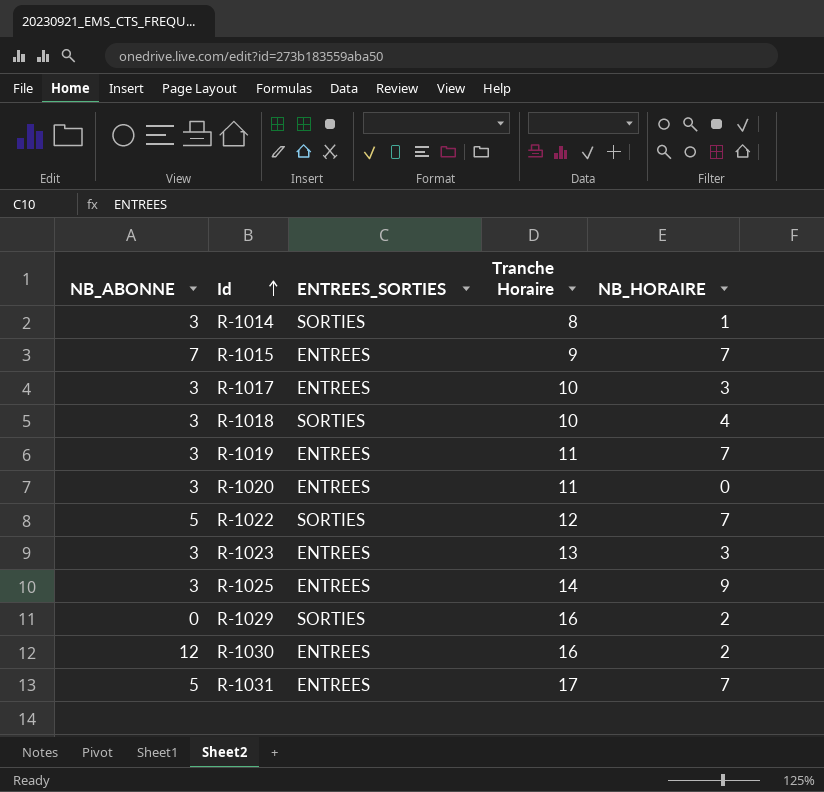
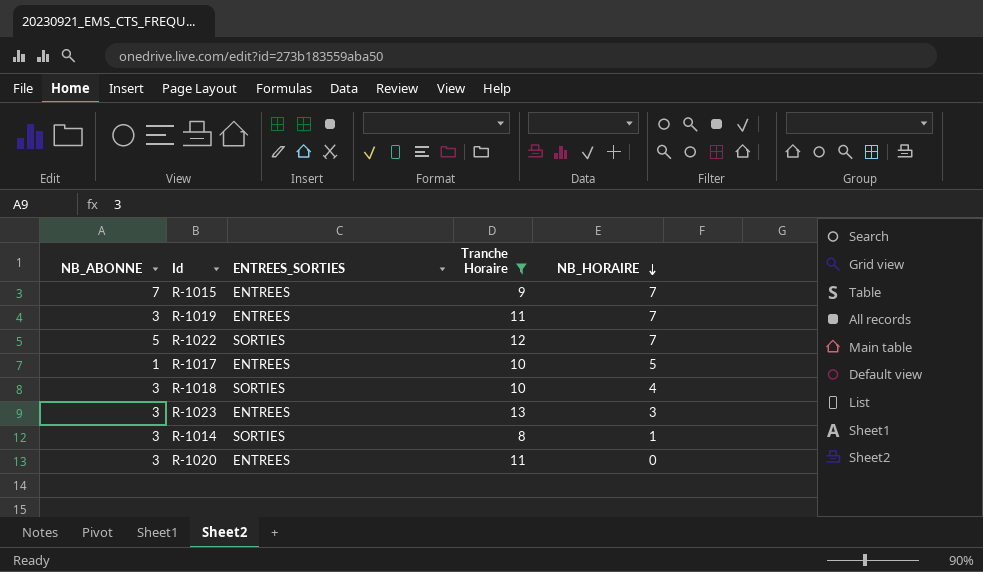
filter: none -> Tranche Horaire <= 13
row order: Id ascending -> NB_HORAIRE descending
R-1017 | NB_ABONNE: 3 -> 1
R-1017 | NB_HORAIRE: 3 -> 5

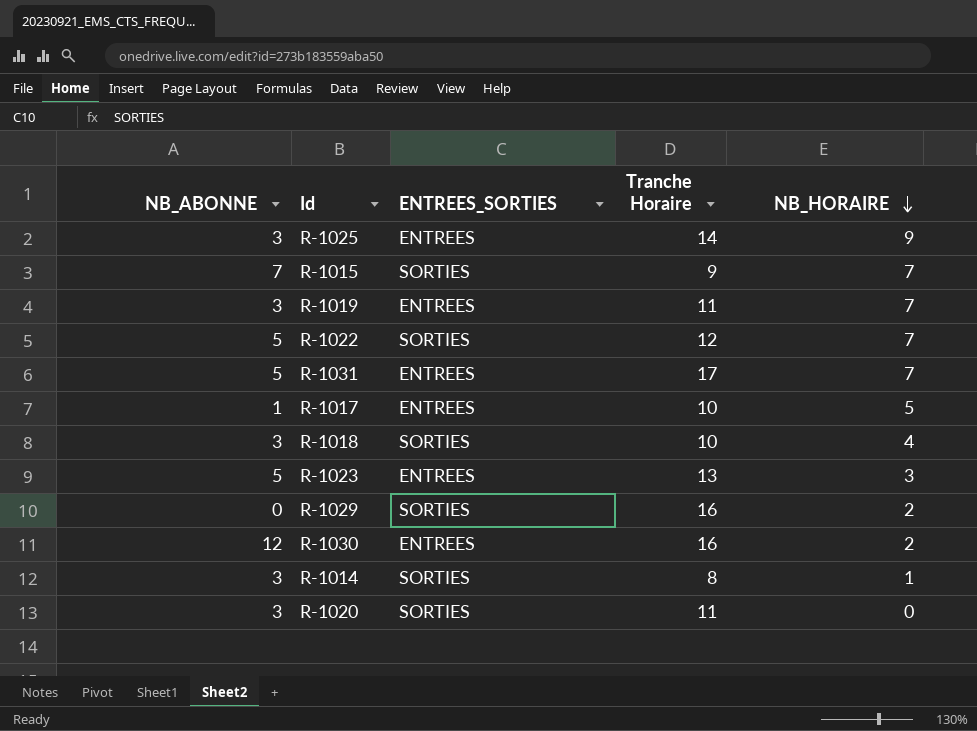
filter: Tranche Horaire <= 13 -> none
R-1015 | ENTREES_SORTIES: ENTREES -> SORTIES
R-1023 | NB_ABONNE: 3 -> 5
R-1020 | ENTREES_SORTIES: ENTREES -> SORTIES

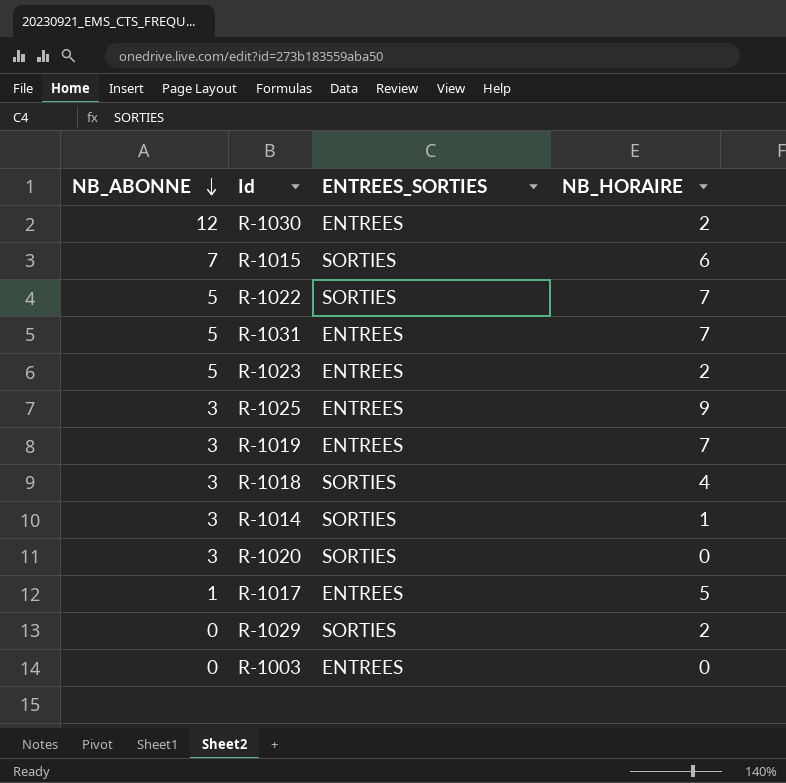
row order: NB_HORAIRE descending -> NB_ABONNE descending
column Tranche Horaire | position: 4 -> none
R-1015 | NB_HORAIRE: 7 -> 6
R-1023 | NB_HORAIRE: 3 -> 2
row R-1003: none -> 0 | ENTREES | 0

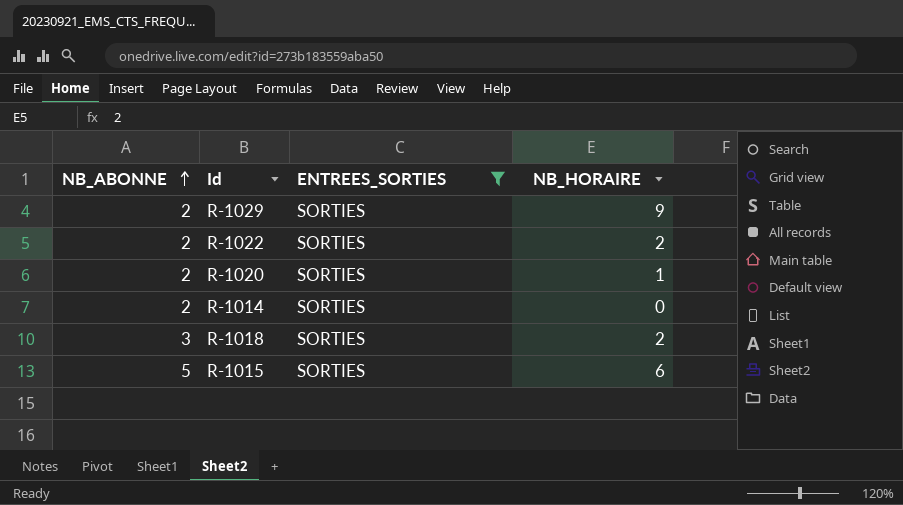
filter: none -> ENTREES_SORTIES = SORTIES
row order: NB_ABONNE descending -> NB_ABONNE ascending
R-1029 | NB_ABONNE: 0 -> 2
R-1029 | NB_HORAIRE: 2 -> 9
R-1022 | NB_ABONNE: 5 -> 2
R-1022 | NB_HORAIRE: 7 -> 2
R-1020 | NB_ABONNE: 3 -> 2
R-1020 | NB_HORAIRE: 0 -> 1
R-1014 | NB_ABONNE: 3 -> 2
R-1014 | NB_HORAIRE: 1 -> 0
R-1018 | NB_HORAIRE: 4 -> 2
R-1015 | NB_ABONNE: 7 -> 5

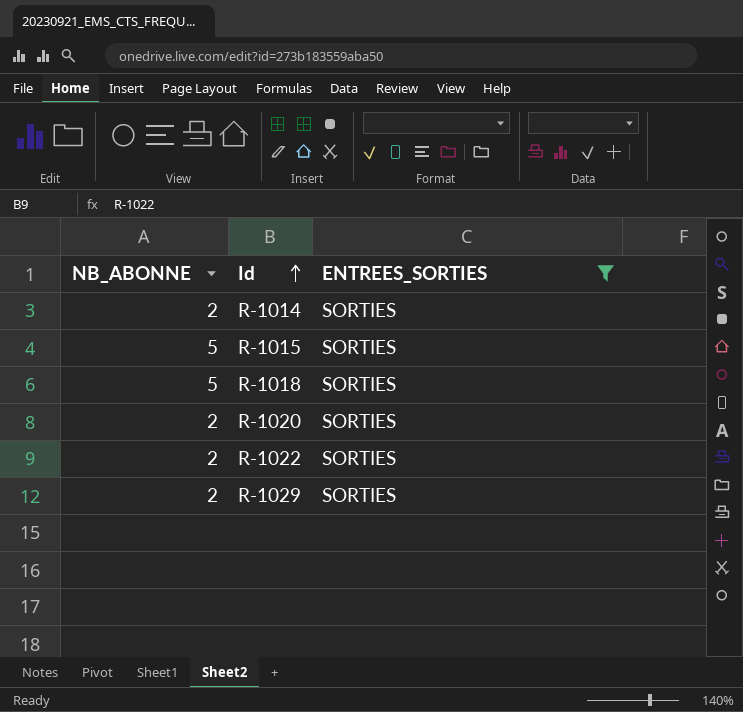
row order: NB_ABONNE ascending -> Id ascending
column NB_HORAIRE | position: 4 -> none
R-1018 | NB_ABONNE: 3 -> 5

